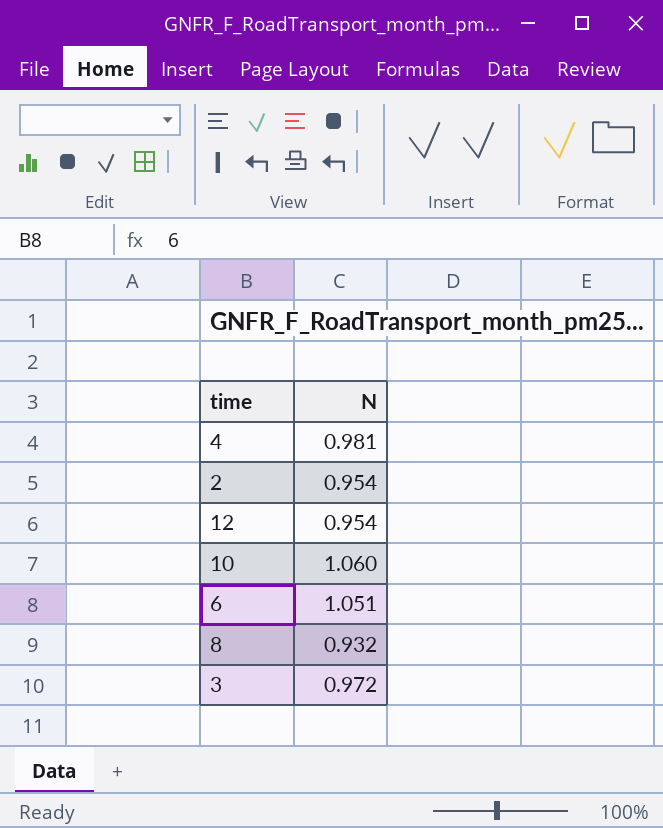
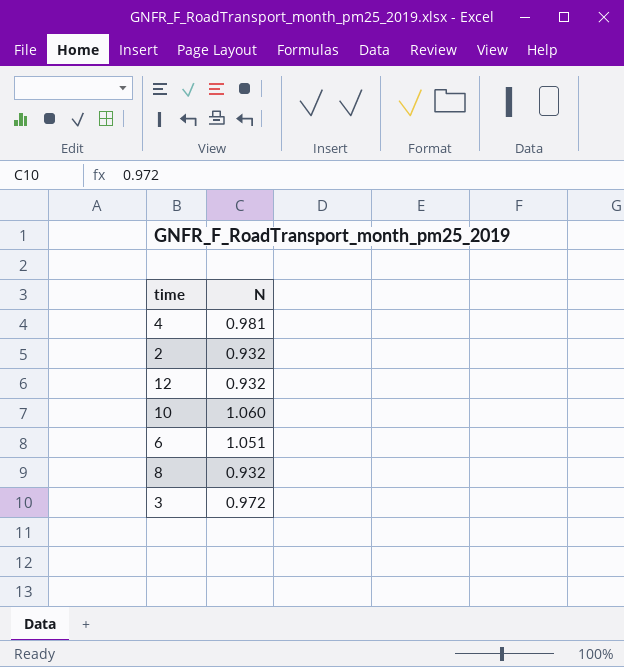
2 | N: 0.954 -> 0.932
12 | N: 0.954 -> 0.932

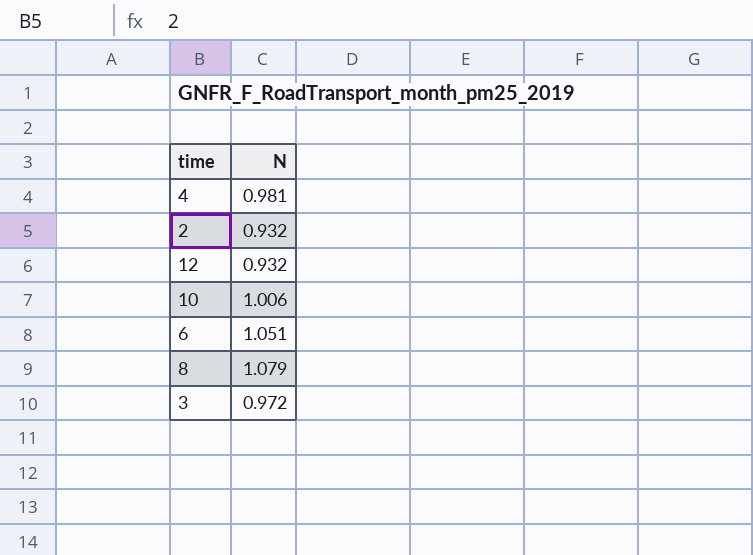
10 | N: 1.060 -> 1.006
8 | N: 0.932 -> 1.079

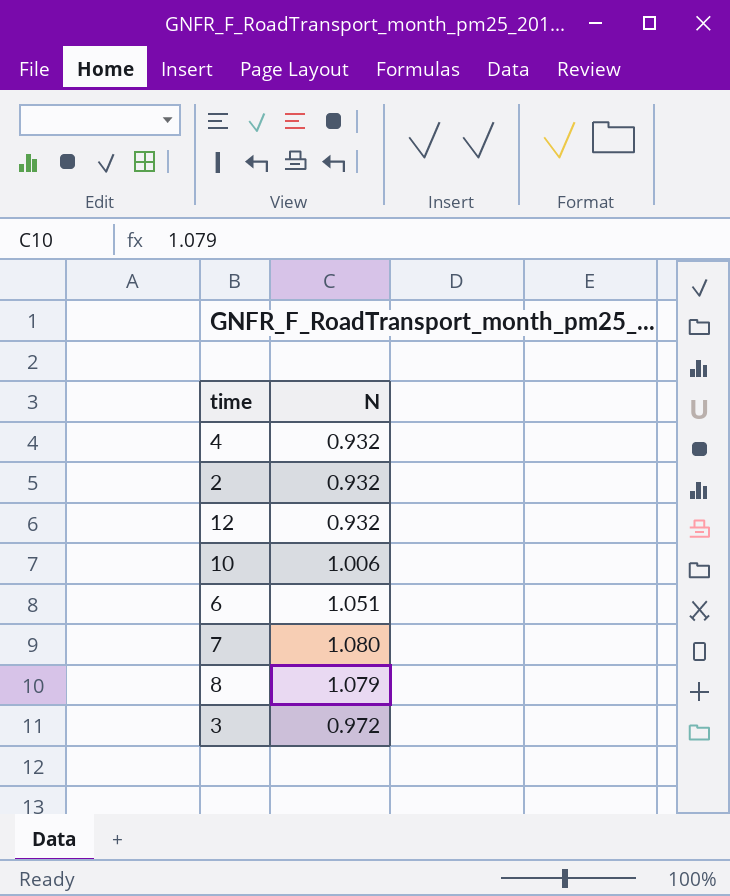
4 | N: 0.981 -> 0.932
row 7: none -> 1.080

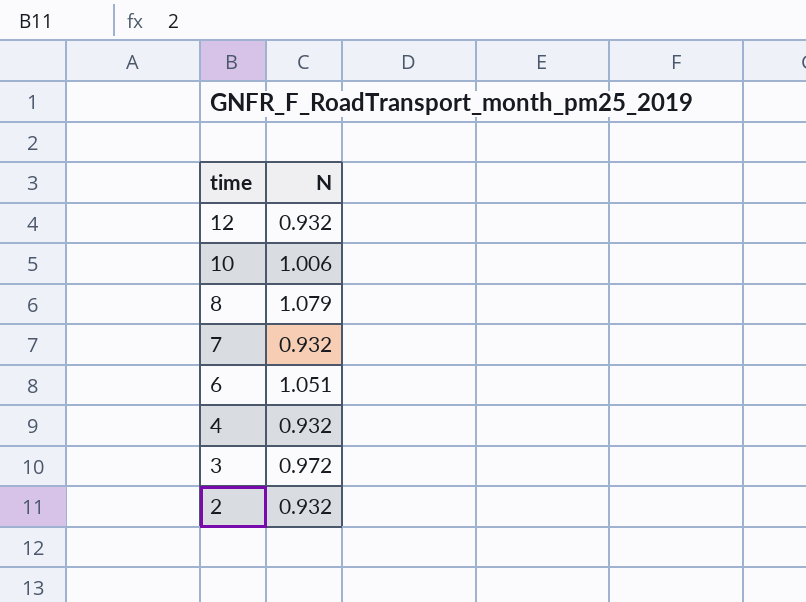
row order: none -> time descending
7 | N: 1.080 -> 0.932

